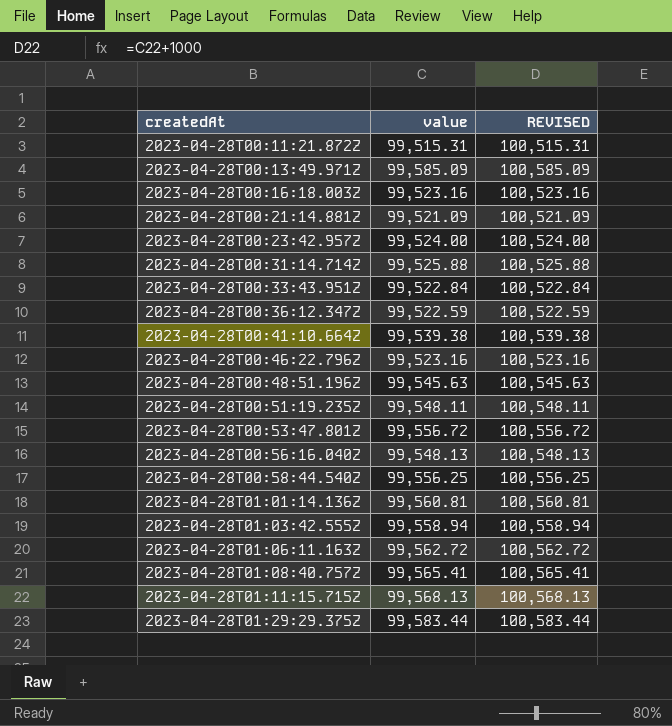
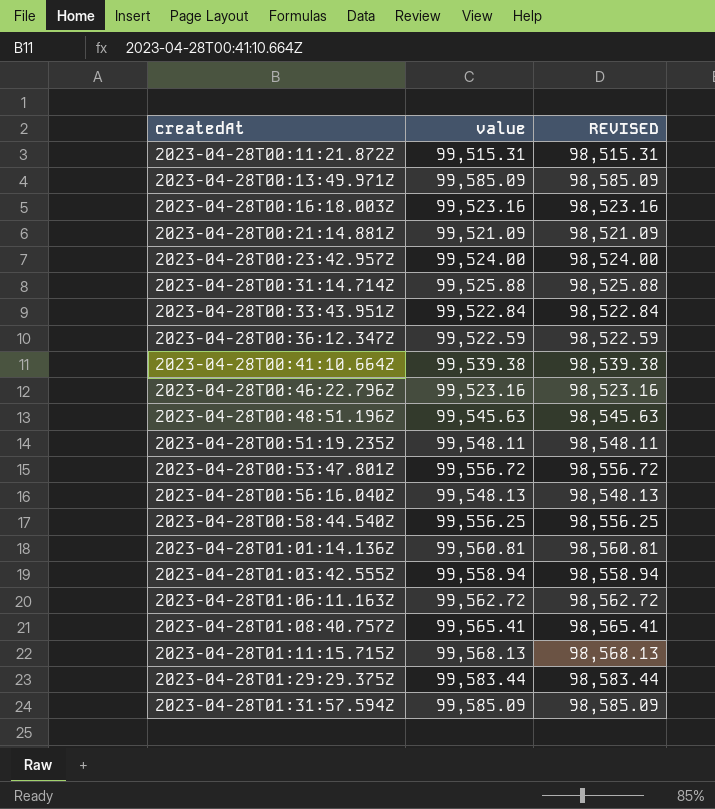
column REVISED | formula: [value] + 1000 -> [value] - 1000
row 2023-04-28T01:31:57.594Z: none -> 99,585.09 | 98,585.09

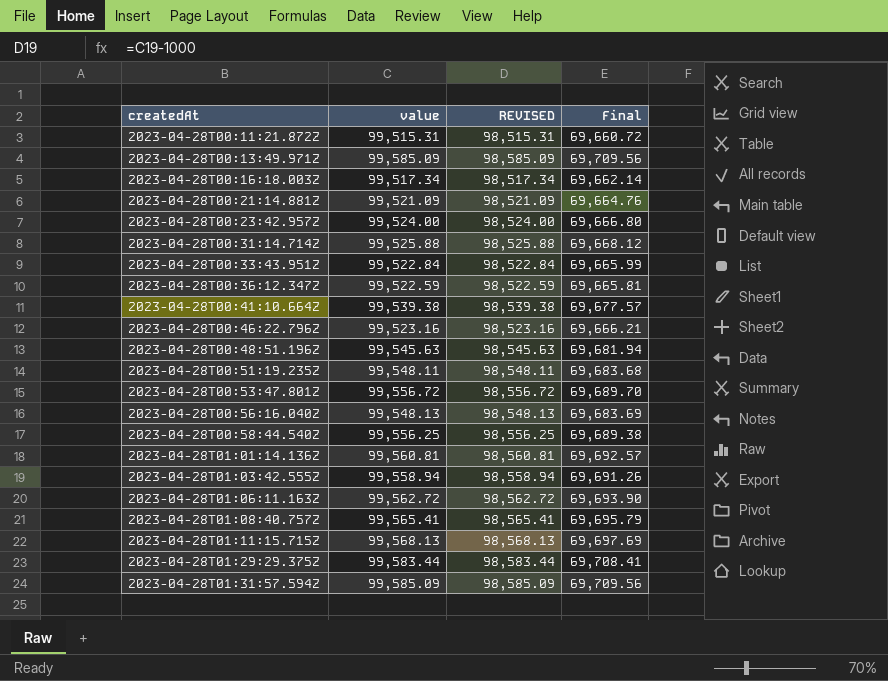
column Final | formula: none -> [value] * 0.7
2023-04-28T00:16:18.003Z | value: 99,523.16 -> 99,517.34
2023-04-28T00:16:18.003Z | REVISED: 98,523.16 -> 98,517.34

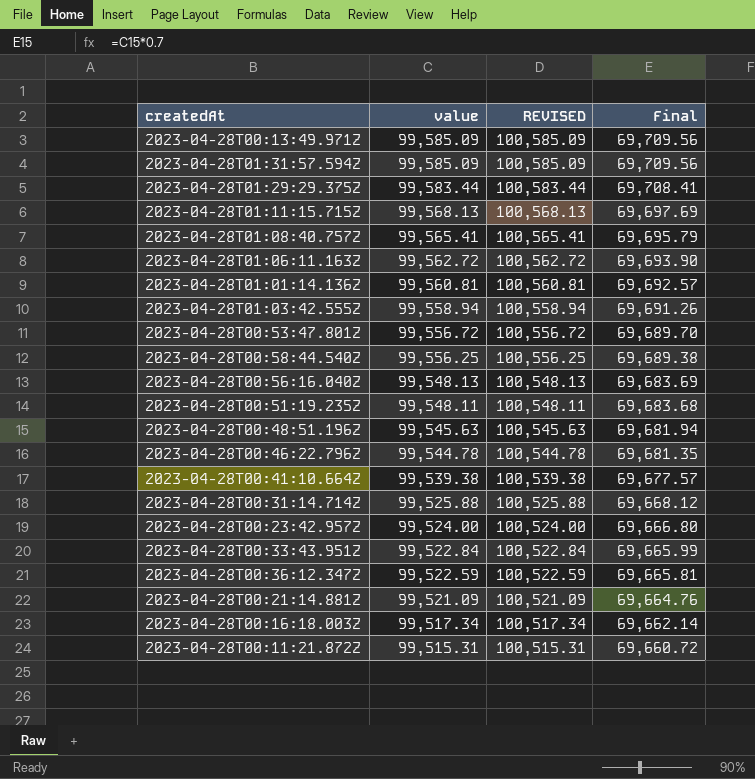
row order: createdAt ascending -> value descending
column REVISED | formula: [value] - 1000 -> [value] + 1000
2023-04-28T00:46:22.796Z | value: 99,523.16 -> 99,544.78
2023-04-28T00:46:22.796Z | Final: 69,666.21 -> 69,681.35

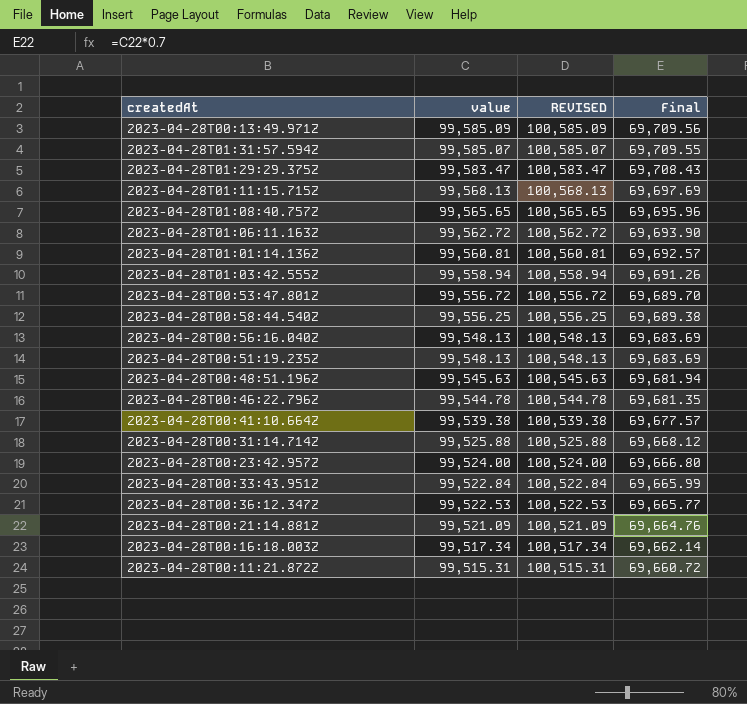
2023-04-28T01:31:57.594Z | value: 99,585.09 -> 99,585.07
2023-04-28T01:31:57.594Z | REVISED: 100,585.09 -> 100,585.07
2023-04-28T01:31:57.594Z | Final: 69,709.56 -> 69,709.55
2023-04-28T01:29:29.375Z | value: 99,583.44 -> 99,583.47
2023-04-28T01:29:29.375Z | REVISED: 100,583.44 -> 100,583.47
2023-04-28T01:29:29.375Z | Final: 69,708.41 -> 69,708.43
2023-04-28T01:08:40.757Z | value: 99,565.41 -> 99,565.65
2023-04-28T01:08:40.757Z | REVISED: 100,565.41 -> 100,565.65
2023-04-28T01:08:40.757Z | Final: 69,695.79 -> 69,695.96
2023-04-28T00:51:19.235Z | value: 99,548.11 -> 99,548.13
2023-04-28T00:51:19.235Z | REVISED: 100,548.11 -> 100,548.13
2023-04-28T00:51:19.235Z | Final: 69,683.68 -> 69,683.69
2023-04-28T00:36:12.347Z | value: 99,522.59 -> 99,522.53
2023-04-28T00:36:12.347Z | REVISED: 100,522.59 -> 100,522.53
2023-04-28T00:36:12.347Z | Final: 69,665.81 -> 69,665.77

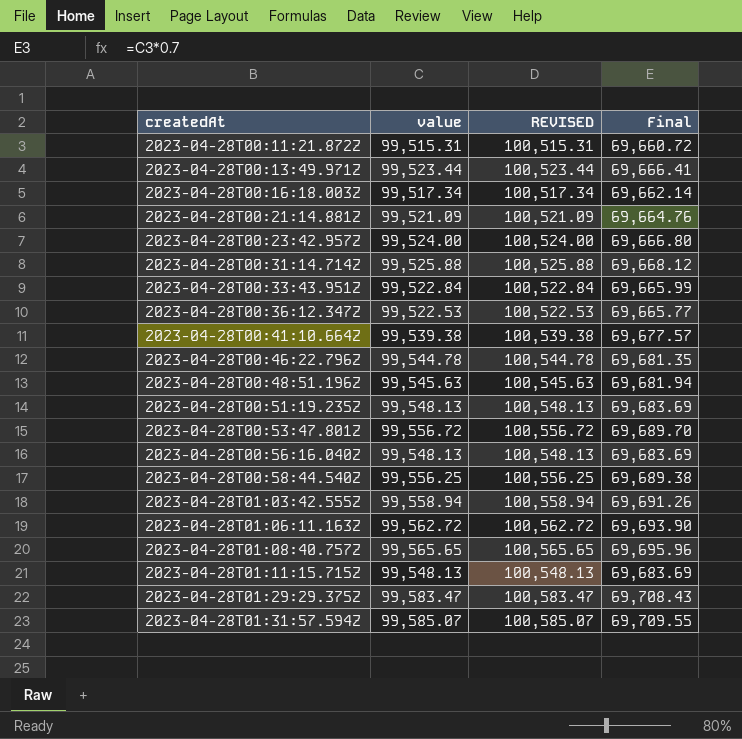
row order: value descending -> createdAt ascending
row 2023-04-28T01:01:14.136Z: 99,560.81 | 100,560.81 | 69,692.57 -> none
2023-04-28T00:13:49.971Z | value: 99,585.09 -> 99,523.44
2023-04-28T00:13:49.971Z | REVISED: 100,585.09 -> 100,523.44
2023-04-28T00:13:49.971Z | Final: 69,709.56 -> 69,666.41
2023-04-28T01:11:15.715Z | value: 99,568.13 -> 99,548.13
2023-04-28T01:11:15.715Z | REVISED: 100,568.13 -> 100,548.13
2023-04-28T01:11:15.715Z | Final: 69,697.69 -> 69,683.69

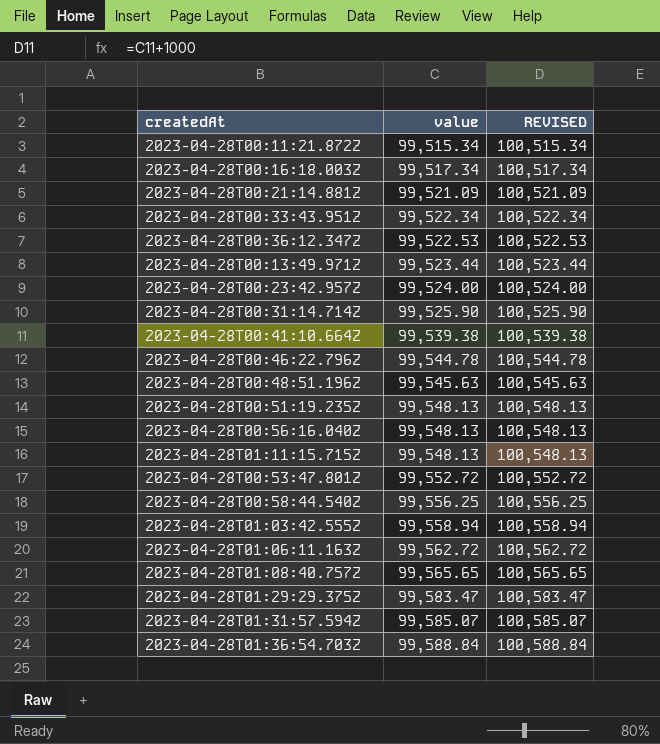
row order: createdAt ascending -> value ascending
column Final | formula: [value] * 0.7 -> none
2023-04-28T00:11:21.872Z | value: 99,515.31 -> 99,515.34
2023-04-28T00:11:21.872Z | REVISED: 100,515.31 -> 100,515.34
2023-04-28T00:33:43.951Z | value: 99,522.84 -> 99,522.34
2023-04-28T00:33:43.951Z | REVISED: 100,522.84 -> 100,522.34
2023-04-28T00:31:14.714Z | value: 99,525.88 -> 99,525.90
2023-04-28T00:31:14.714Z | REVISED: 100,525.88 -> 100,525.90
2023-04-28T00:53:47.801Z | value: 99,556.72 -> 99,552.72
2023-04-28T00:53:47.801Z | REVISED: 100,556.72 -> 100,552.72
row 2023-04-28T01:36:54.703Z: none -> 99,588.84 | 100,588.84

